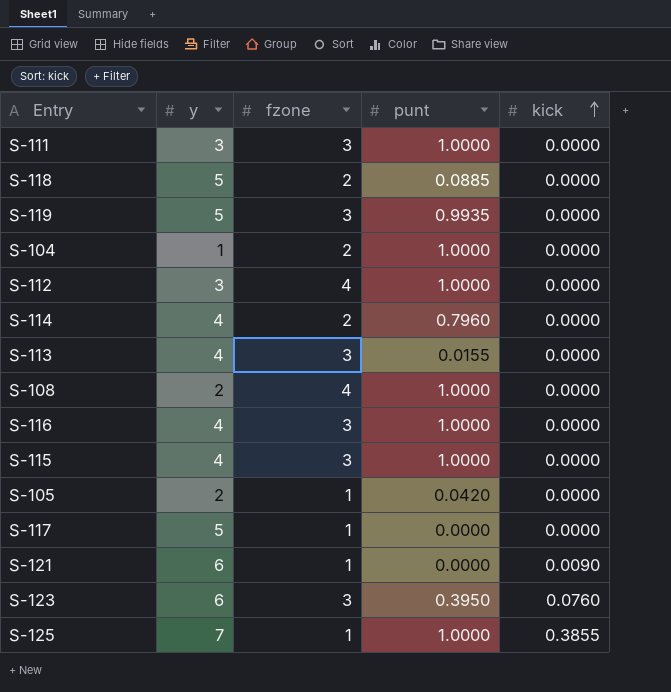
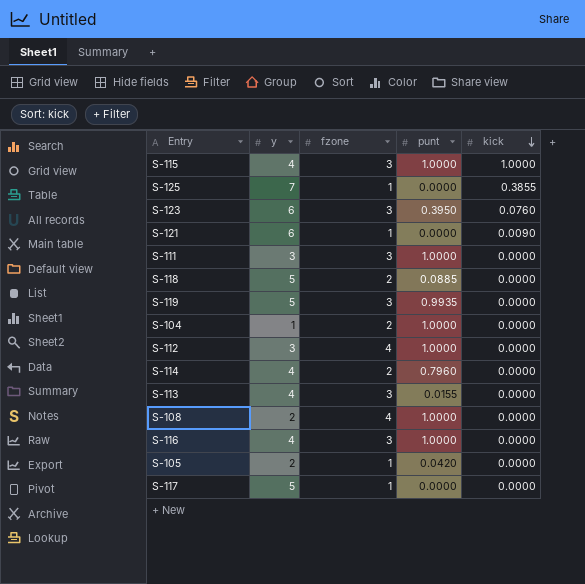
row order: kick ascending -> kick descending
S-115 | kick: 0.0000 -> 1.0000
S-125 | punt: 1.0000 -> 0.0000

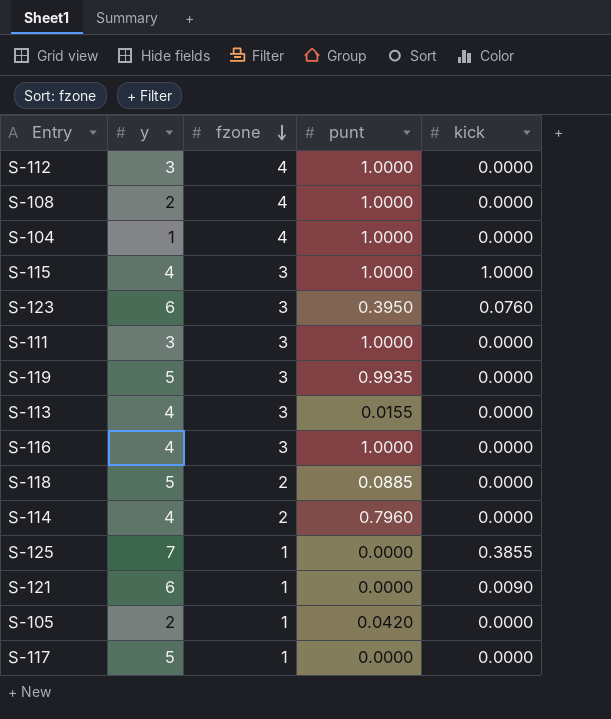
row order: kick descending -> fzone descending
S-104 | fzone: 2 -> 4

